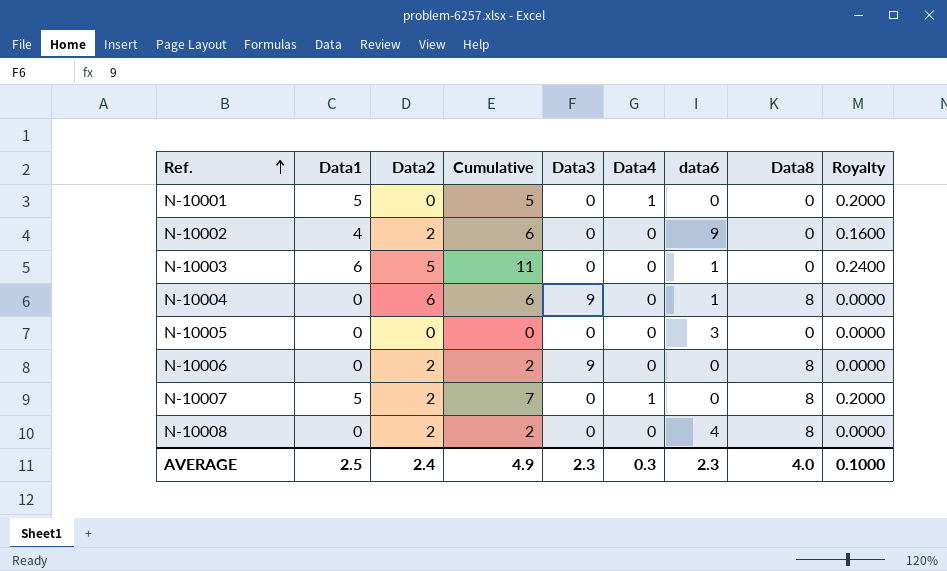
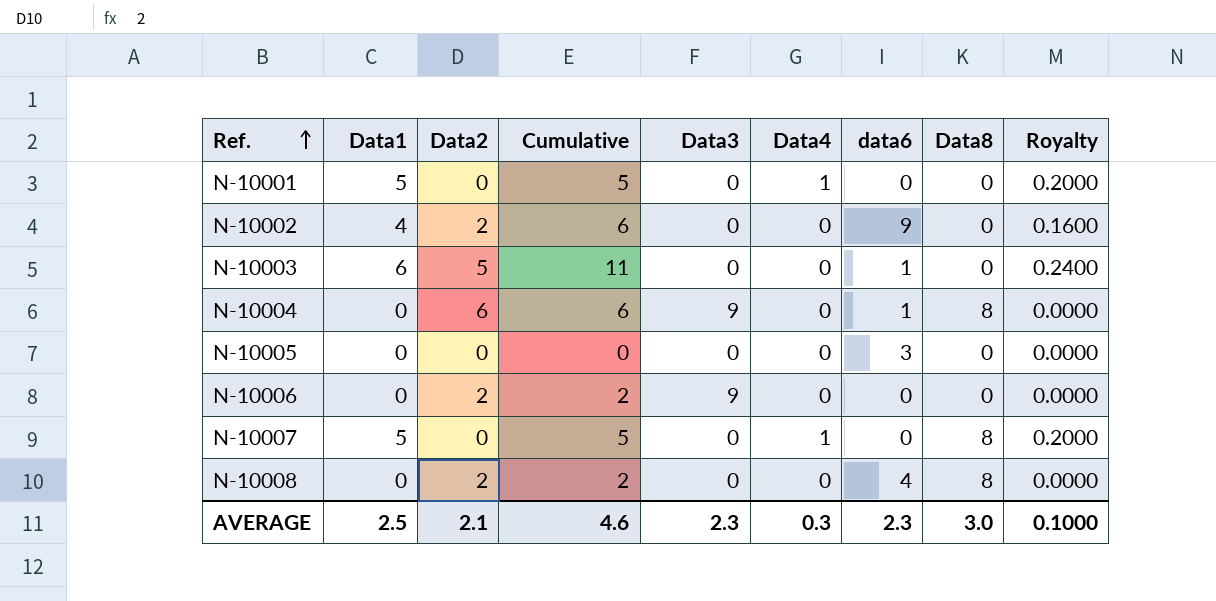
N-10006 | Data8: 8 -> 0
N-10007 | Data2: 2 -> 0
N-10007 | Cumulative: 7 -> 5
AVERAGE | Data2: 2.4 -> 2.1
AVERAGE | Cumulative: 4.9 -> 4.6
AVERAGE | Data8: 4.0 -> 3.0

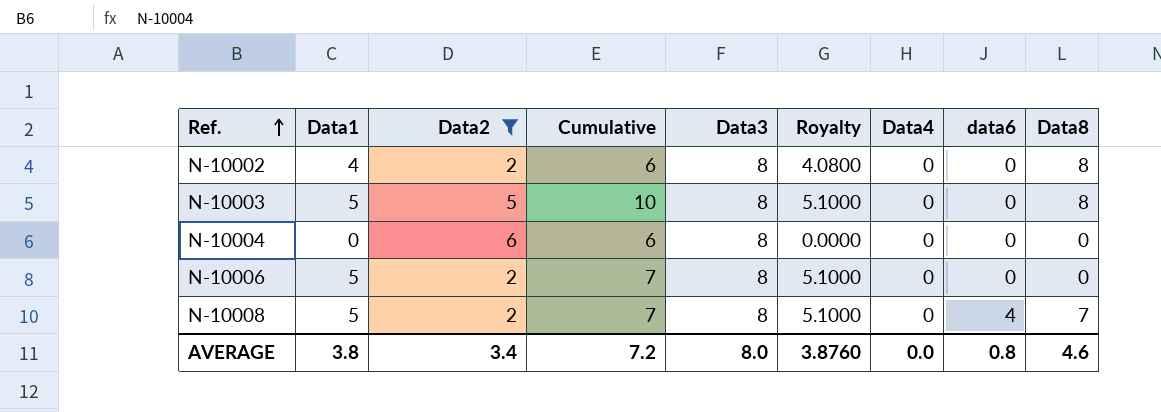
filter: none -> Data2 != 0
column Royalty | formula: [Data1] * 0.04 -> [Data1] * 1.02
column Royalty | position: 9 -> 6
N-10002 | Data3: 0 -> 8
N-10002 | data6: 9 -> 0
N-10002 | Data8: 0 -> 8
N-10003 | Data1: 6 -> 5
N-10003 | Cumulative: 11 -> 10
N-10003 | Data3: 0 -> 8
N-10003 | data6: 1 -> 0
N-10003 | Data8: 0 -> 8
N-10004 | Data3: 9 -> 8
N-10004 | data6: 1 -> 0
N-10004 | Data8: 8 -> 0
N-10006 | Data1: 0 -> 5
N-10006 | Cumulative: 2 -> 7
N-10006 | Data3: 9 -> 8
N-10008 | Data1: 0 -> 5
N-10008 | Cumulative: 2 -> 7
N-10008 | Data3: 0 -> 8
N-10008 | Data8: 8 -> 7
AVERAGE | Data1: 2.5 -> 3.8
AVERAGE | Data2: 2.1 -> 3.4
AVERAGE | Cumulative: 4.6 -> 7.2
AVERAGE | Data3: 2.3 -> 8.0
AVERAGE | Royalty: 0.1000 -> 3.8760
AVERAGE | Data4: 0.3 -> 0.0
AVERAGE | data6: 2.3 -> 0.8
AVERAGE | Data8: 3.0 -> 4.6

